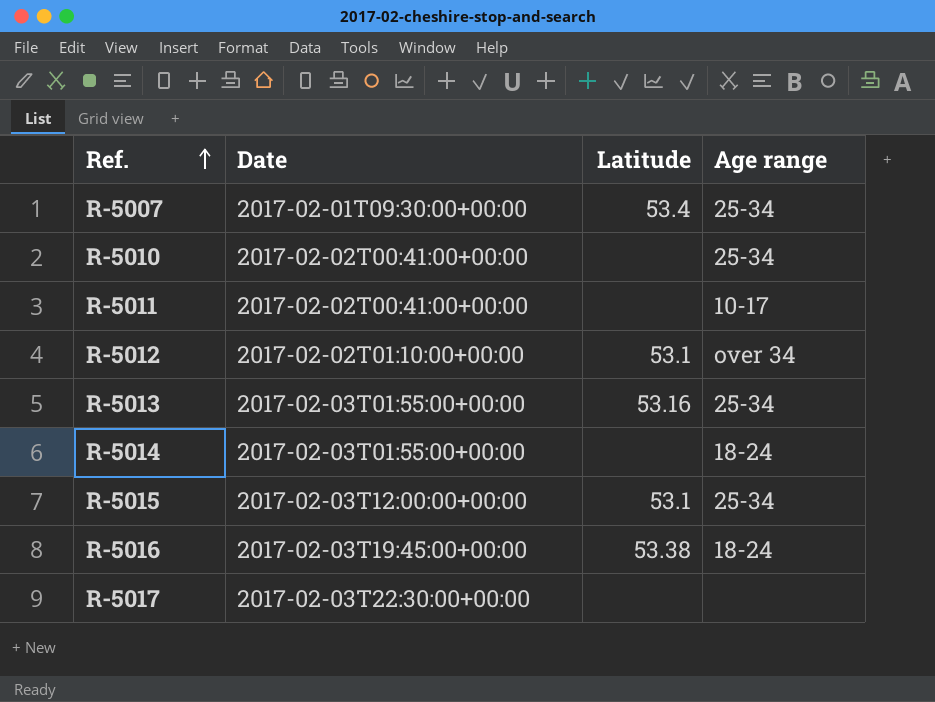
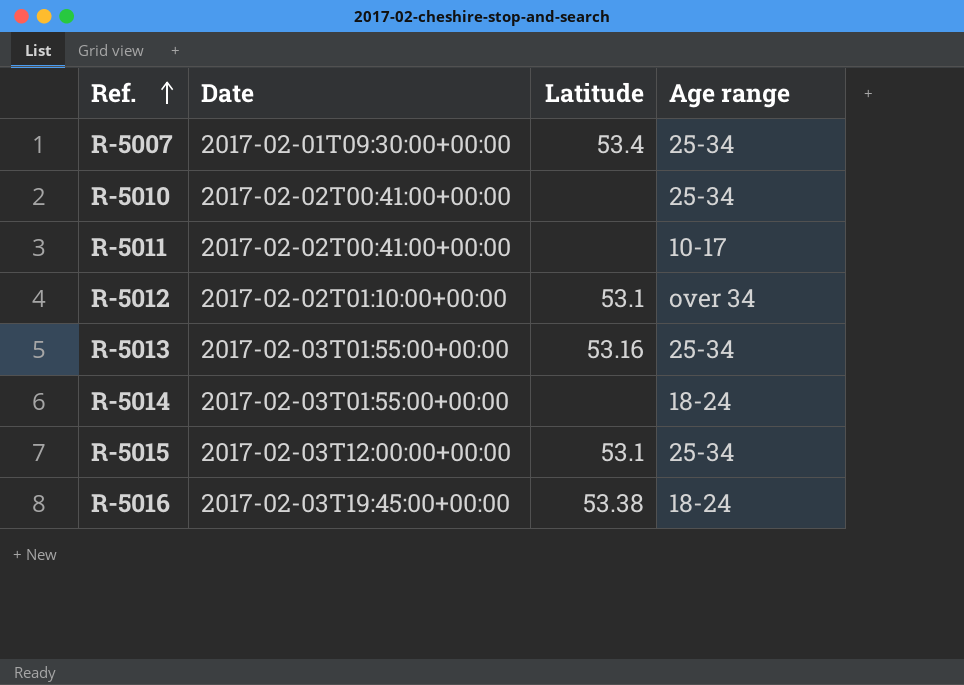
row R-5017: 2017-02-03T22:30:00+00:00 | none | none -> none

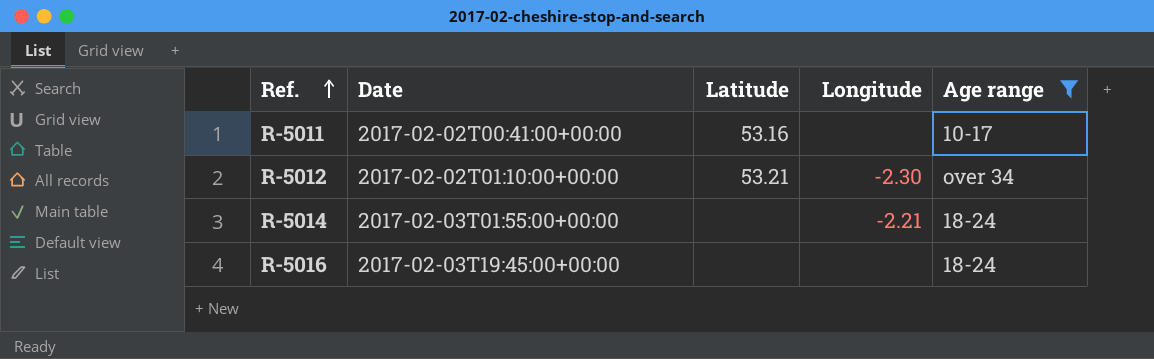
filter: none -> Age range != 25-34
column Longitude | position: none -> 4
R-5011 | Latitude: none -> 53.16
R-5012 | Latitude: 53.1 -> 53.21
R-5016 | Latitude: 53.38 -> none

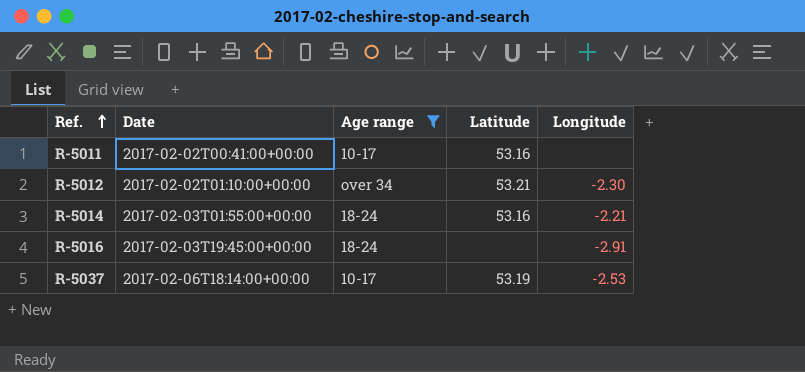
column Age range | position: 5 -> 3
R-5014 | Latitude: none -> 53.16
R-5016 | Longitude: none -> -2.91
row R-5037: none -> 2017-02-06T18:14:00+00:00 | 10-17 | 53.19 | -2.53

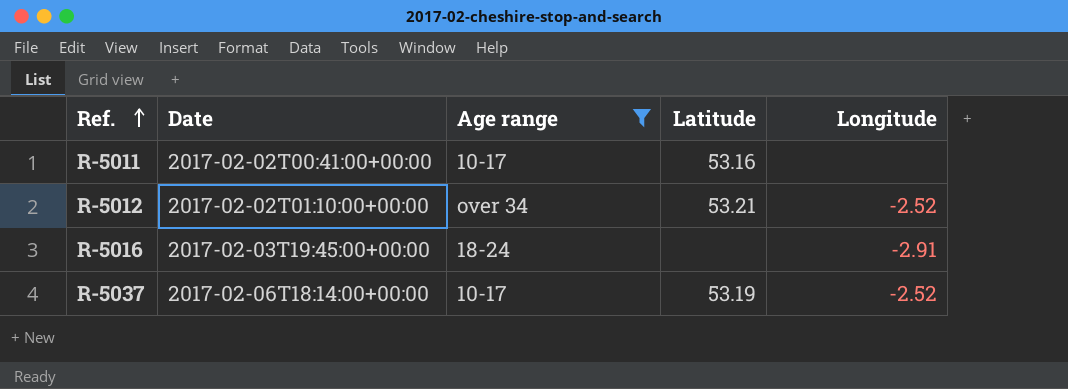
row R-5014: 2017-02-03T01:55:00+00:00 | 18-24 | 53.16 | -2.21 -> none
R-5012 | Longitude: -2.30 -> -2.52
R-5037 | Longitude: -2.53 -> -2.52

